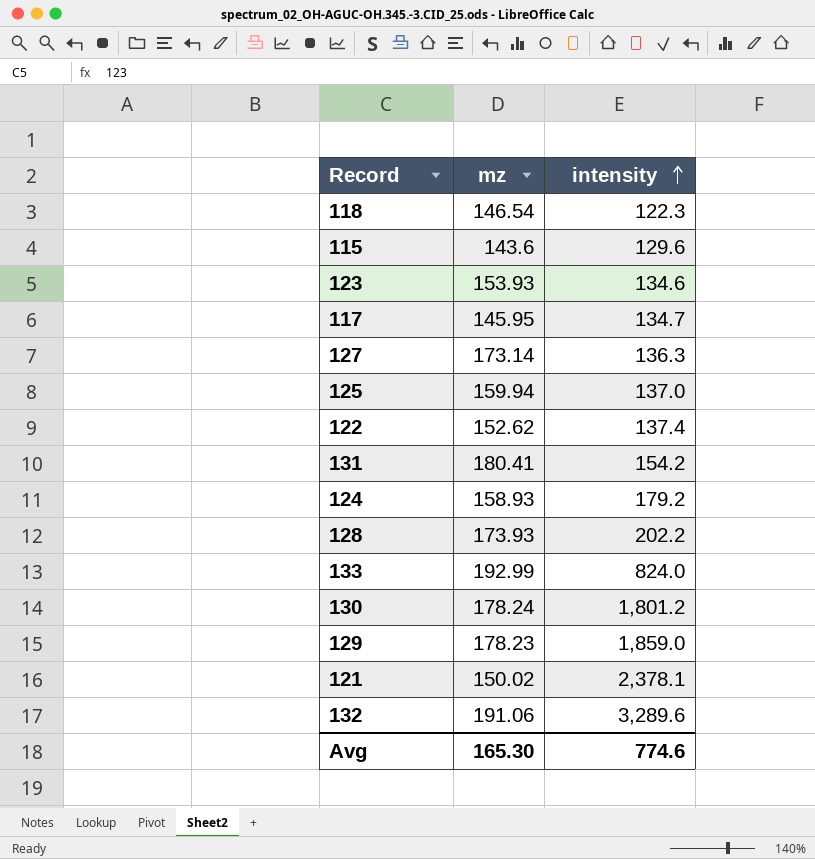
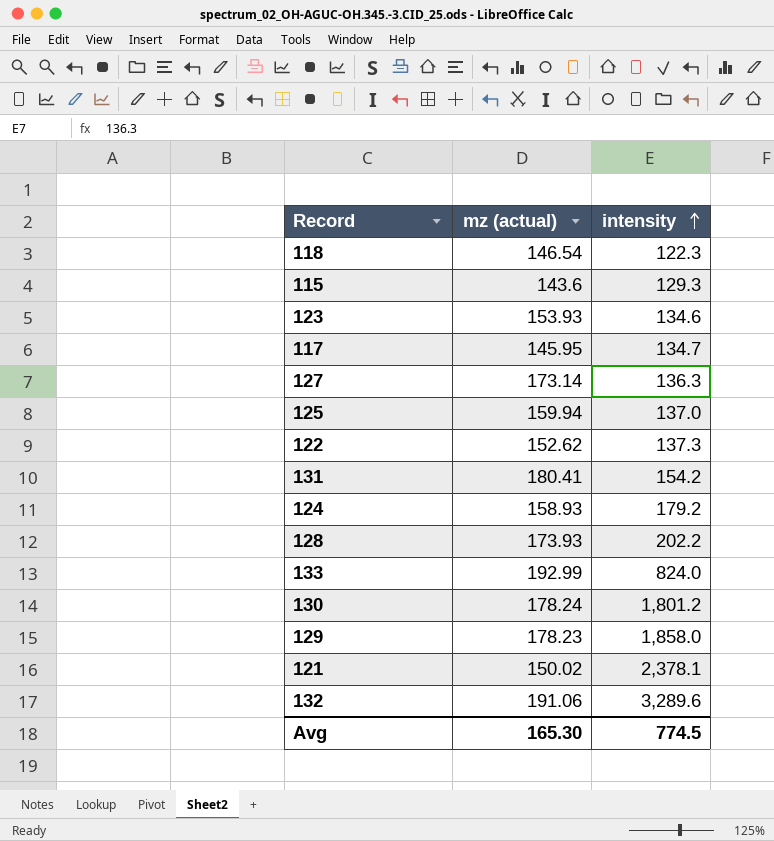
column name: mz -> mz (actual)
115 | intensity: 129.6 -> 129.3
122 | intensity: 137.4 -> 137.3
129 | intensity: 1,859.0 -> 1,858.0
Avg | intensity: 774.6 -> 774.5

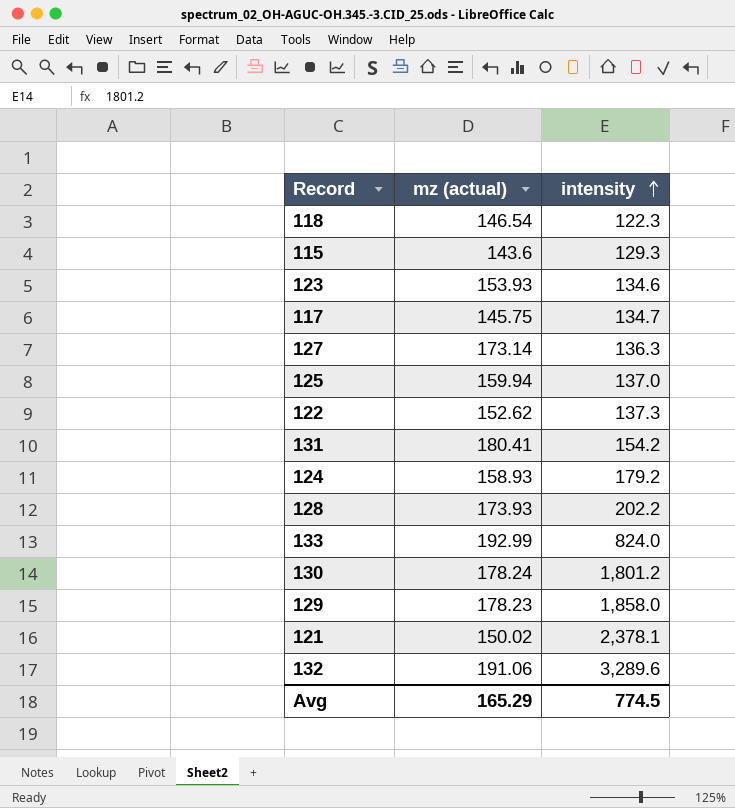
117 | mz (actual): 145.95 -> 145.75
Avg | mz (actual): 165.30 -> 165.29

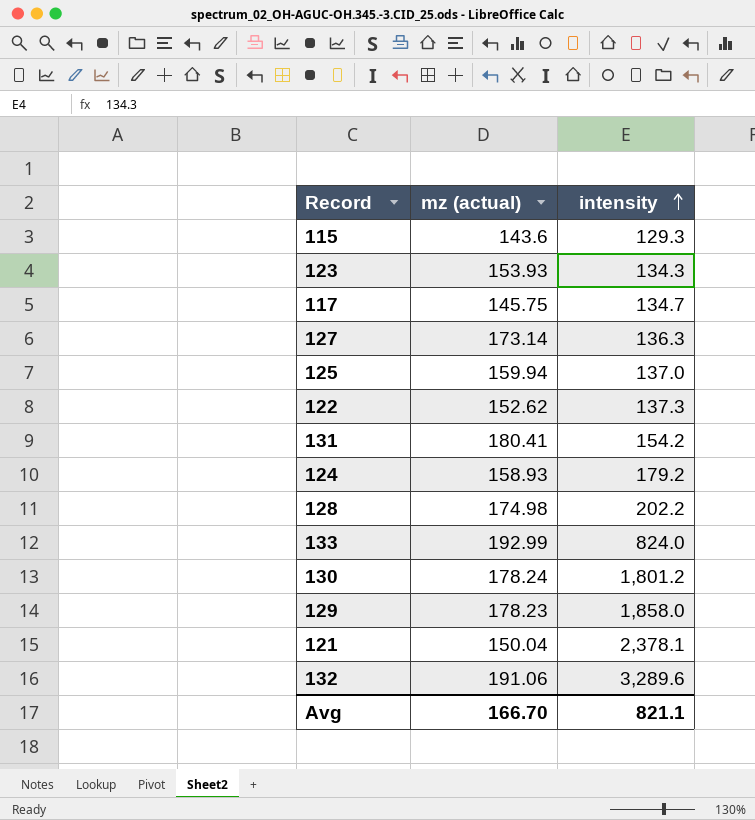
row 118: 146.54 | 122.3 -> none
123 | intensity: 134.6 -> 134.3
128 | mz (actual): 173.93 -> 174.98
121 | mz (actual): 150.02 -> 150.04
Avg | mz (actual): 165.29 -> 166.70
Avg | intensity: 774.5 -> 821.1

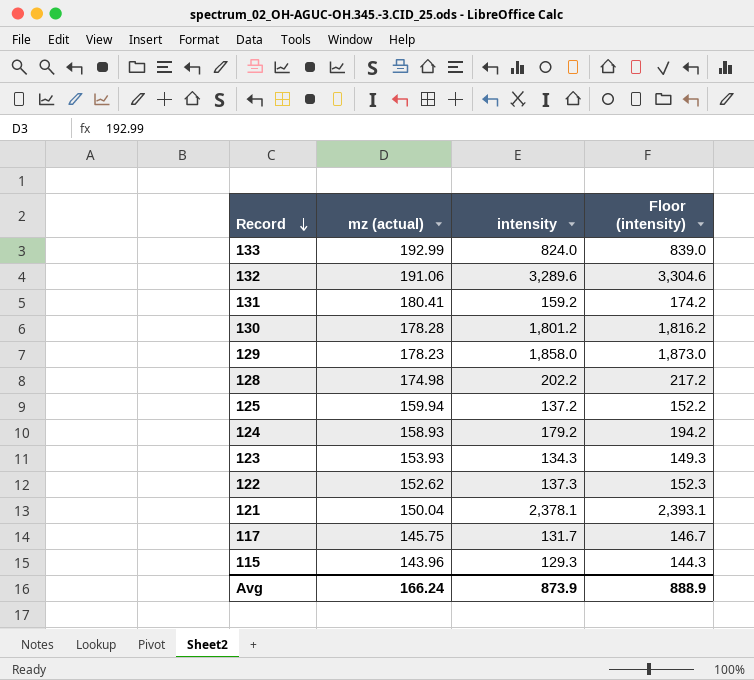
row order: intensity ascending -> Record descending
column Floor (intensity) | formula: none -> [intensity] + 15
row 127: 173.14 | 136.3 -> none
131 | intensity: 154.2 -> 159.2
130 | mz (actual): 178.24 -> 178.28
125 | intensity: 137.0 -> 137.2
117 | intensity: 134.7 -> 131.7
115 | mz (actual): 143.6 -> 143.96
Avg | mz (actual): 166.70 -> 166.24
Avg | intensity: 821.1 -> 873.9

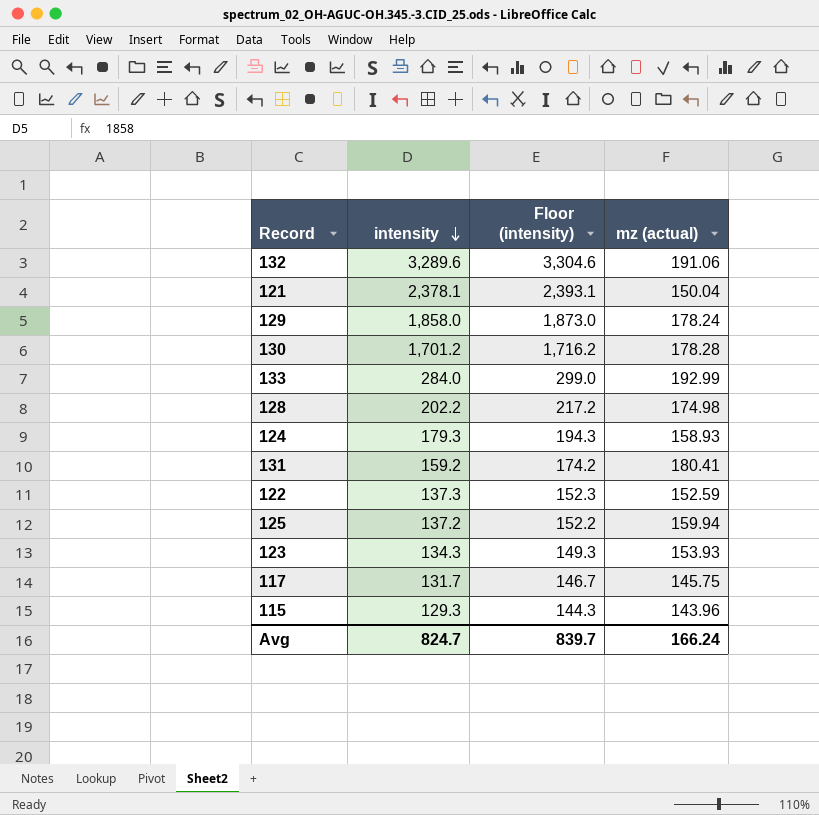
row order: Record descending -> intensity descending
column mz (actual) | position: 2 -> 4
129 | mz (actual): 178.23 -> 178.24
130 | intensity: 1,801.2 -> 1,701.2
130 | Floor (intensity): 1,816.2 -> 1,716.2
133 | intensity: 824.0 -> 284.0
133 | Floor (intensity): 839.0 -> 299.0
124 | intensity: 179.2 -> 179.3
124 | Floor (intensity): 194.2 -> 194.3
122 | mz (actual): 152.62 -> 152.59
Avg | intensity: 873.9 -> 824.7
Avg | Floor (intensity): 888.9 -> 839.7

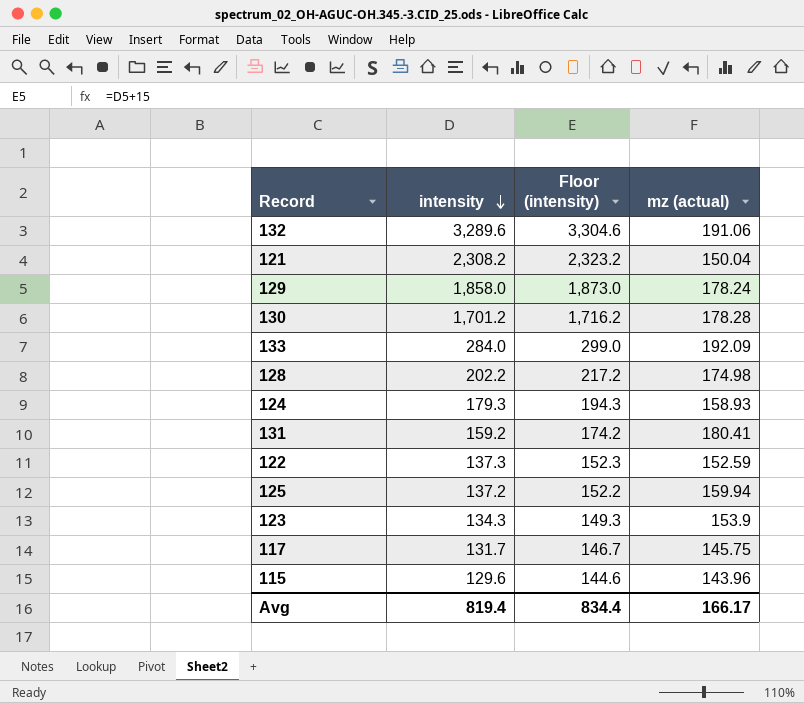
121 | intensity: 2,378.1 -> 2,308.2
121 | Floor (intensity): 2,393.1 -> 2,323.2
133 | mz (actual): 192.99 -> 192.09
123 | mz (actual): 153.93 -> 153.9
115 | intensity: 129.3 -> 129.6
115 | Floor (intensity): 144.3 -> 144.6
Avg | intensity: 824.7 -> 819.4
Avg | Floor (intensity): 839.7 -> 834.4
Avg | mz (actual): 166.24 -> 166.17

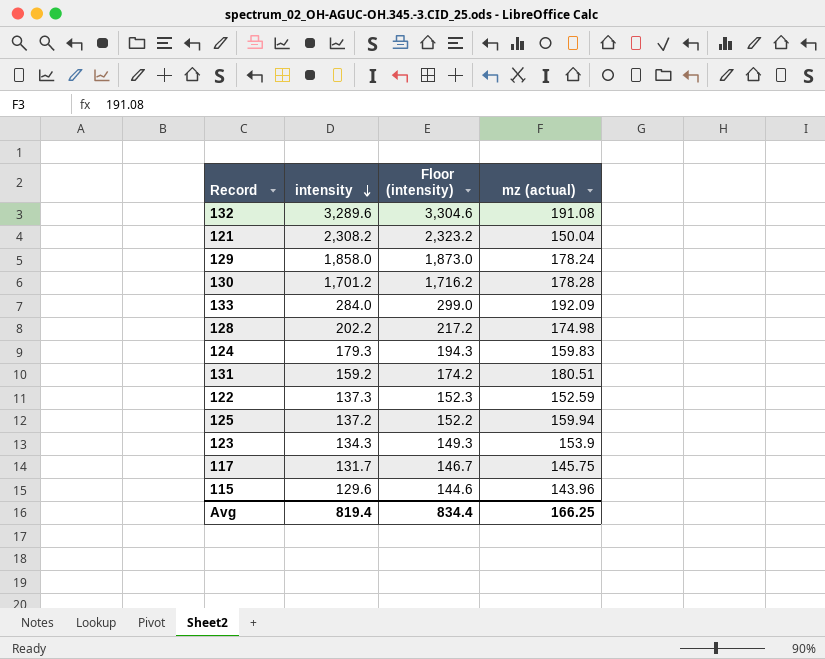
132 | mz (actual): 191.06 -> 191.08
124 | mz (actual): 158.93 -> 159.83
131 | mz (actual): 180.41 -> 180.51
Avg | mz (actual): 166.17 -> 166.25

